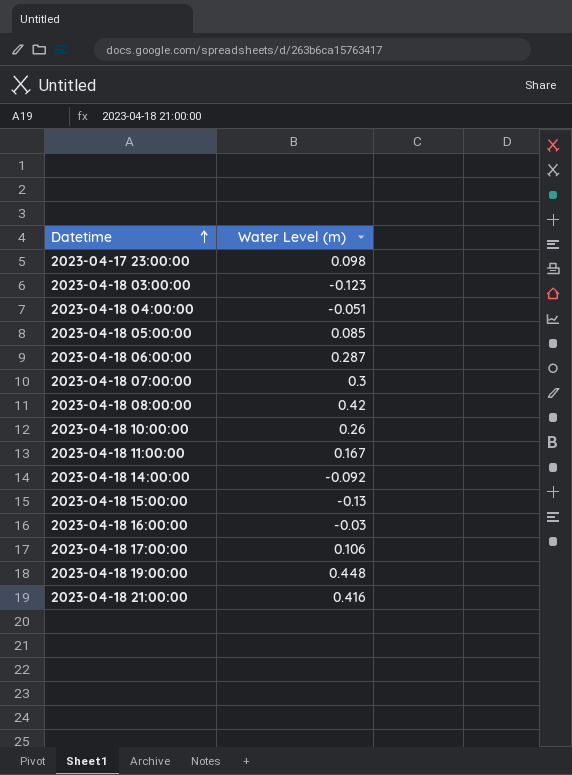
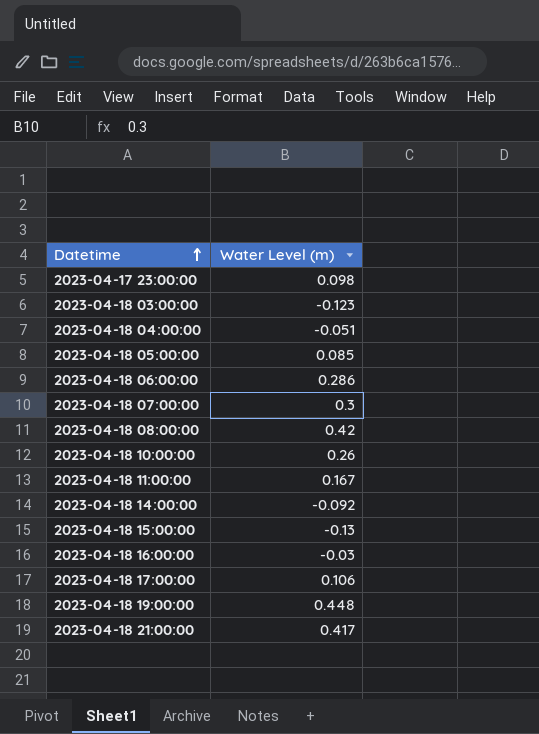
2023-04-18 06:00:00 | Water Level (m): 0.287 -> 0.286
2023-04-18 21:00:00 | Water Level (m): 0.416 -> 0.417

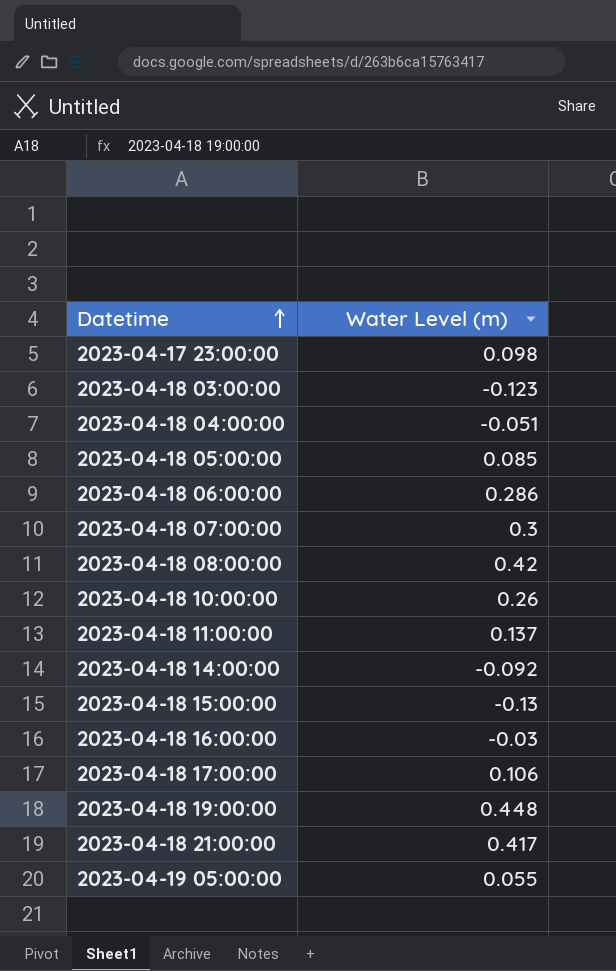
2023-04-18 11:00:00 | Water Level (m): 0.167 -> 0.137
row 2023-04-19 05:00:00: none -> 0.055

